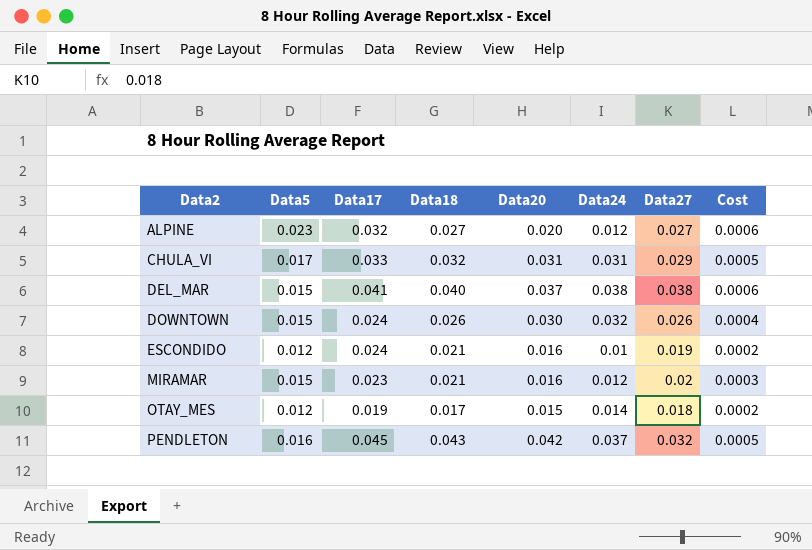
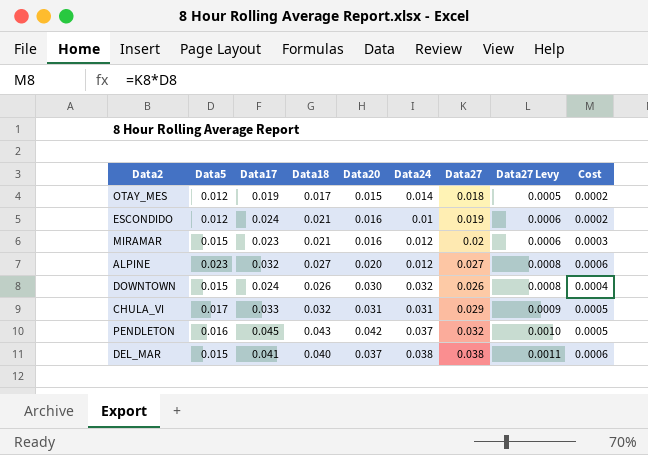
row order: Data2 ascending -> Data27 Levy ascending
column Data27 Levy | formula: none -> [Data27] * 0.03

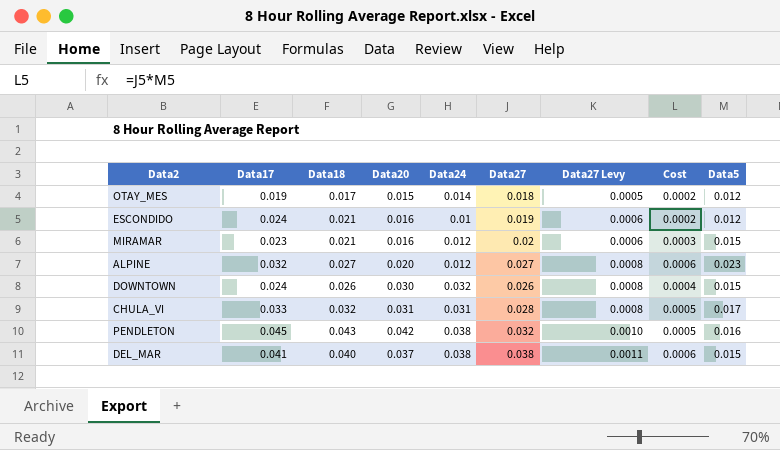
column Data5 | position: 2 -> 9
CHULA_VI | Data27: 0.029 -> 0.028
CHULA_VI | Data27 Levy: 0.0009 -> 0.0008
PENDLETON | Data24: 0.037 -> 0.038

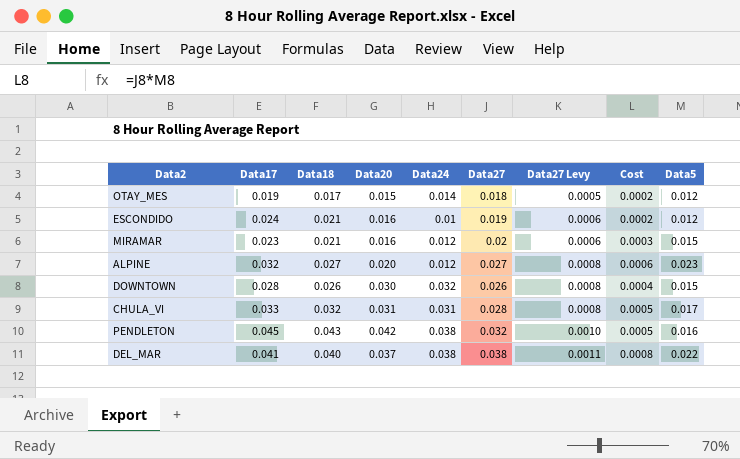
DOWNTOWN | Data17: 0.024 -> 0.028
DEL_MAR | Cost: 0.0006 -> 0.0008
DEL_MAR | Data5: 0.015 -> 0.022

